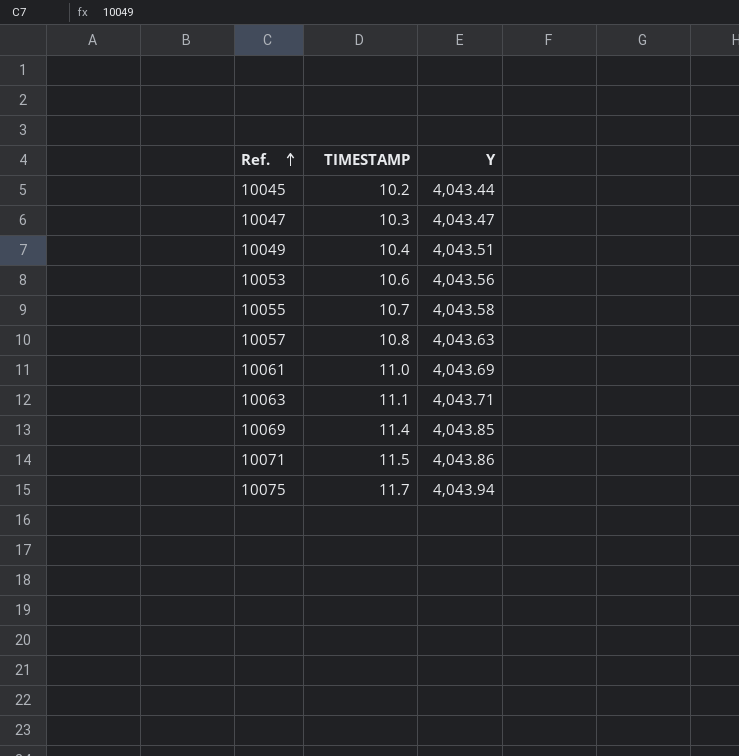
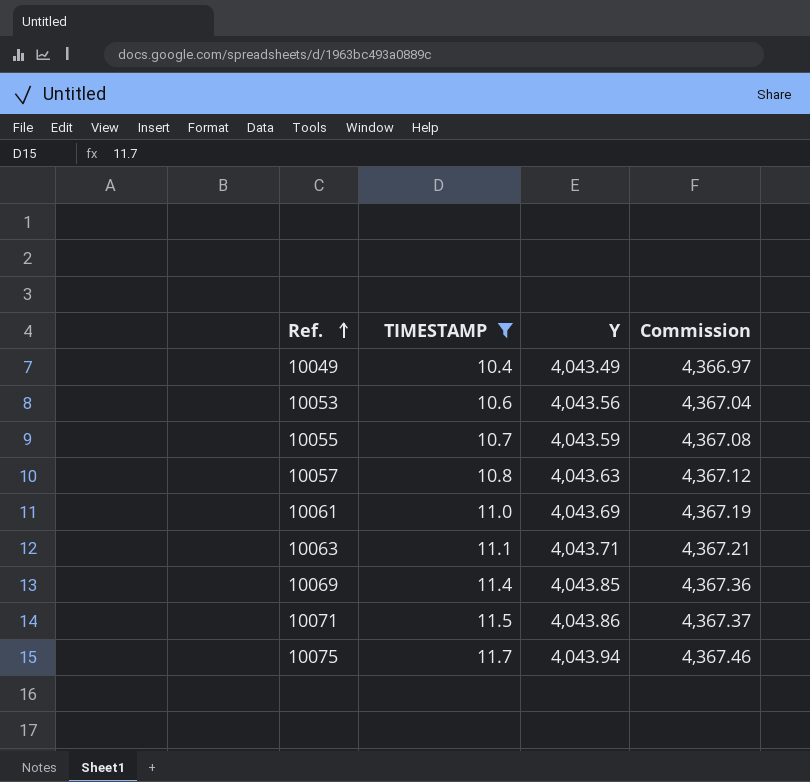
filter: none -> TIMESTAMP >= 10.4
column Commission | formula: none -> [Y] * 1.08
10049 | Y: 4,043.51 -> 4,043.49
10055 | Y: 4,043.58 -> 4,043.59

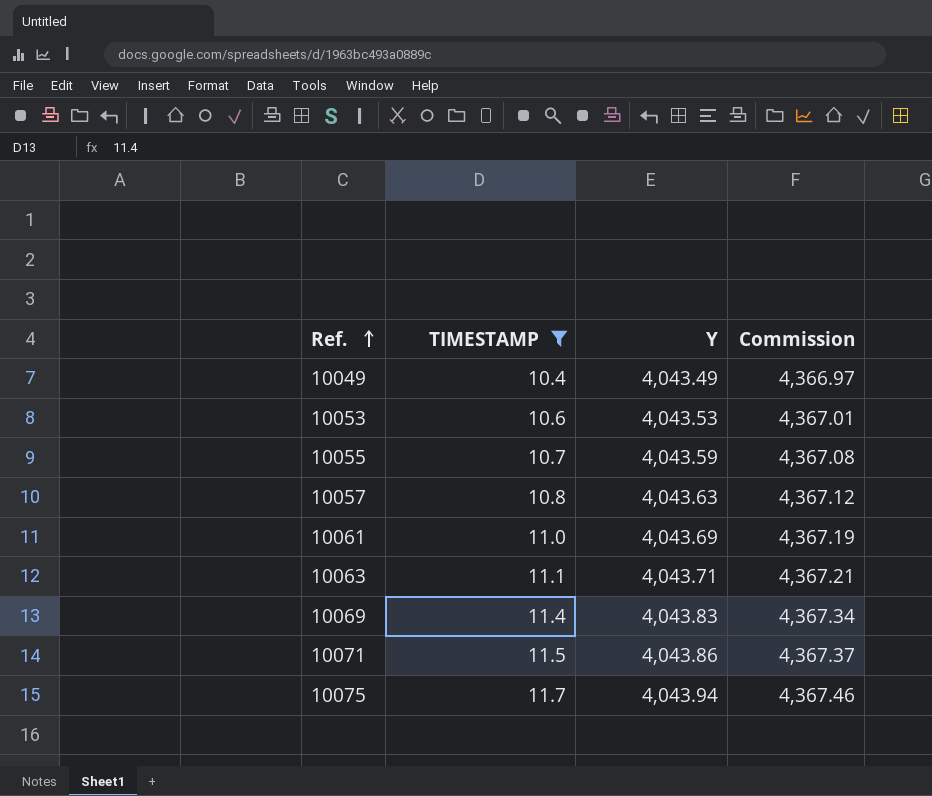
10053 | Y: 4,043.56 -> 4,043.53
10053 | Commission: 4,367.04 -> 4,367.01
10069 | Y: 4,043.85 -> 4,043.83
10069 | Commission: 4,367.36 -> 4,367.34

